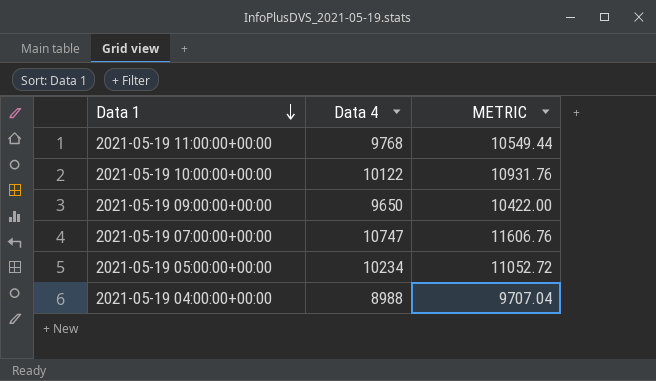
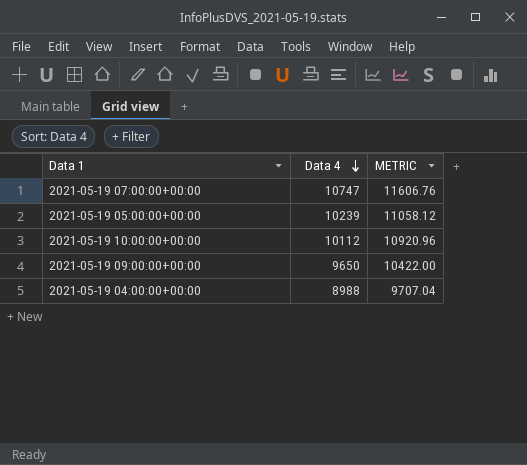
row order: Data 1 descending -> Data 4 descending
row 2021-05-19 11:00:00+00:00: 9768 | 10549.44 -> none
2021-05-19 05:00:00+00:00 | Data 4: 10234 -> 10239
2021-05-19 05:00:00+00:00 | METRIC: 11052.72 -> 11058.12
2021-05-19 10:00:00+00:00 | Data 4: 10122 -> 10112
2021-05-19 10:00:00+00:00 | METRIC: 10931.76 -> 10920.96

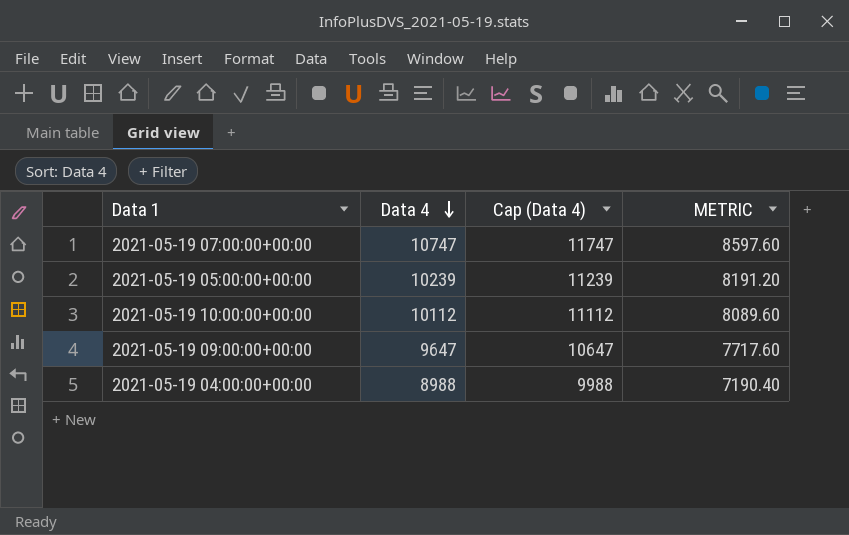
column Cap (Data 4) | formula: none -> [Data 4] + 1000
column METRIC | formula: [Data 4] * 1.08 -> [Data 4] * 0.8
2021-05-19 09:00:00+00:00 | Data 4: 9650 -> 9647

